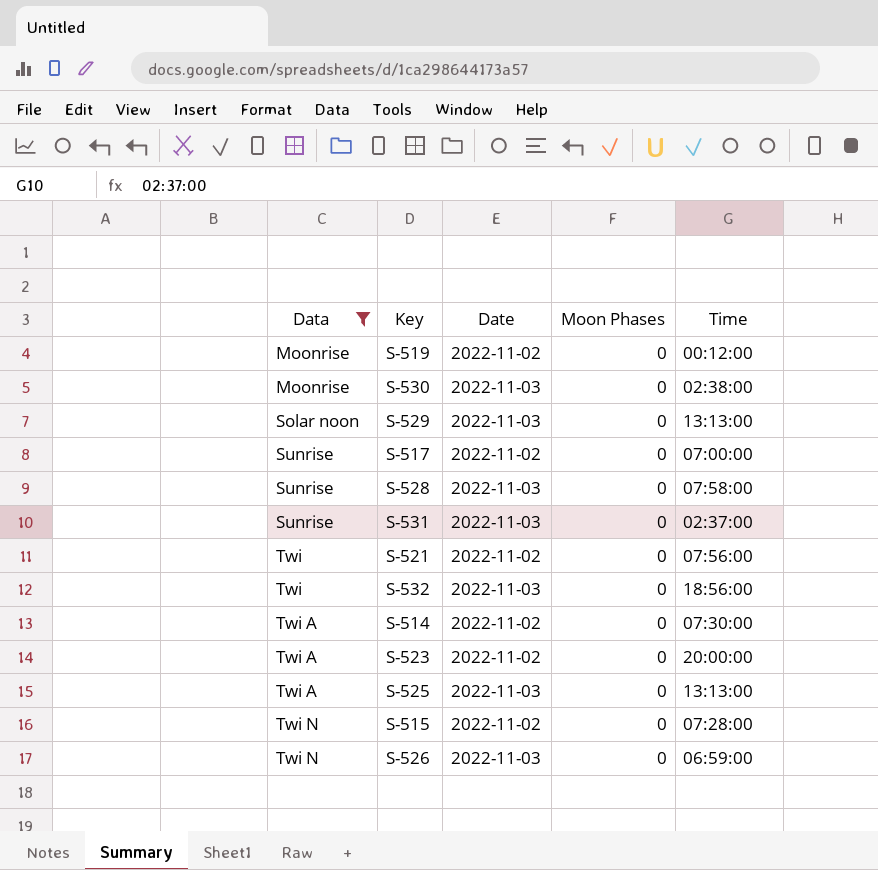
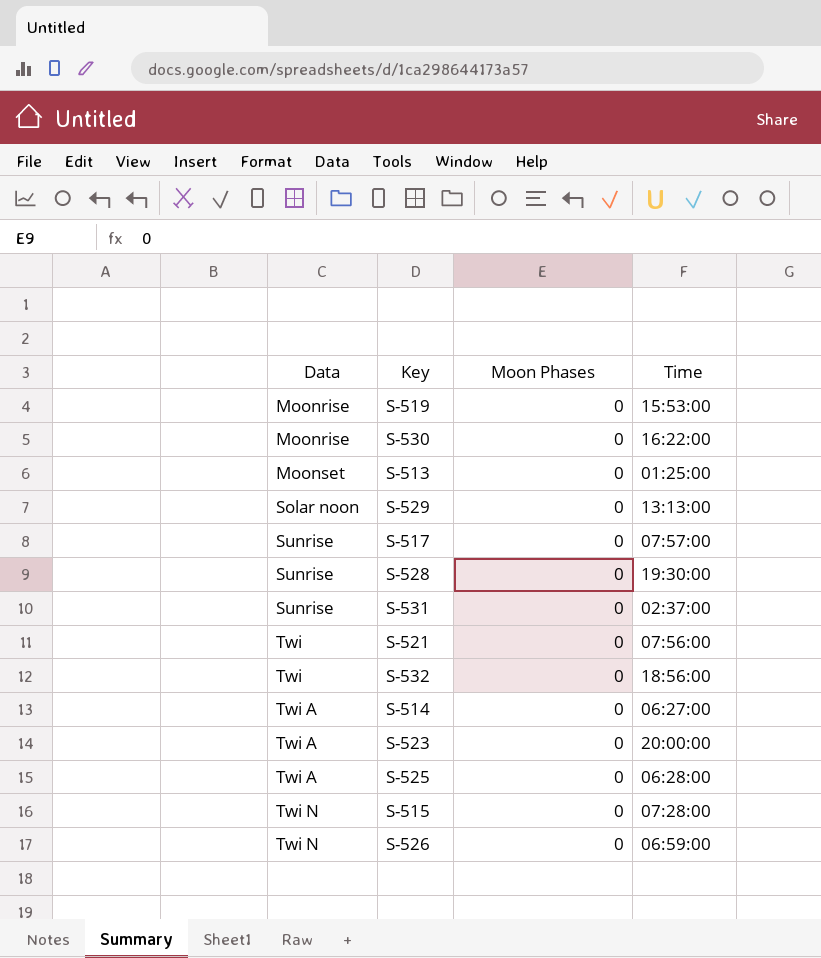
filter: Data != Moonset -> none
column Date | position: 3 -> none
S-519 | Time: 00:12:00 -> 15:53:00
S-530 | Time: 02:38:00 -> 16:22:00
S-517 | Time: 07:00:00 -> 07:57:00
S-528 | Time: 07:58:00 -> 19:30:00
S-514 | Time: 07:30:00 -> 06:27:00
S-525 | Time: 13:13:00 -> 06:28:00

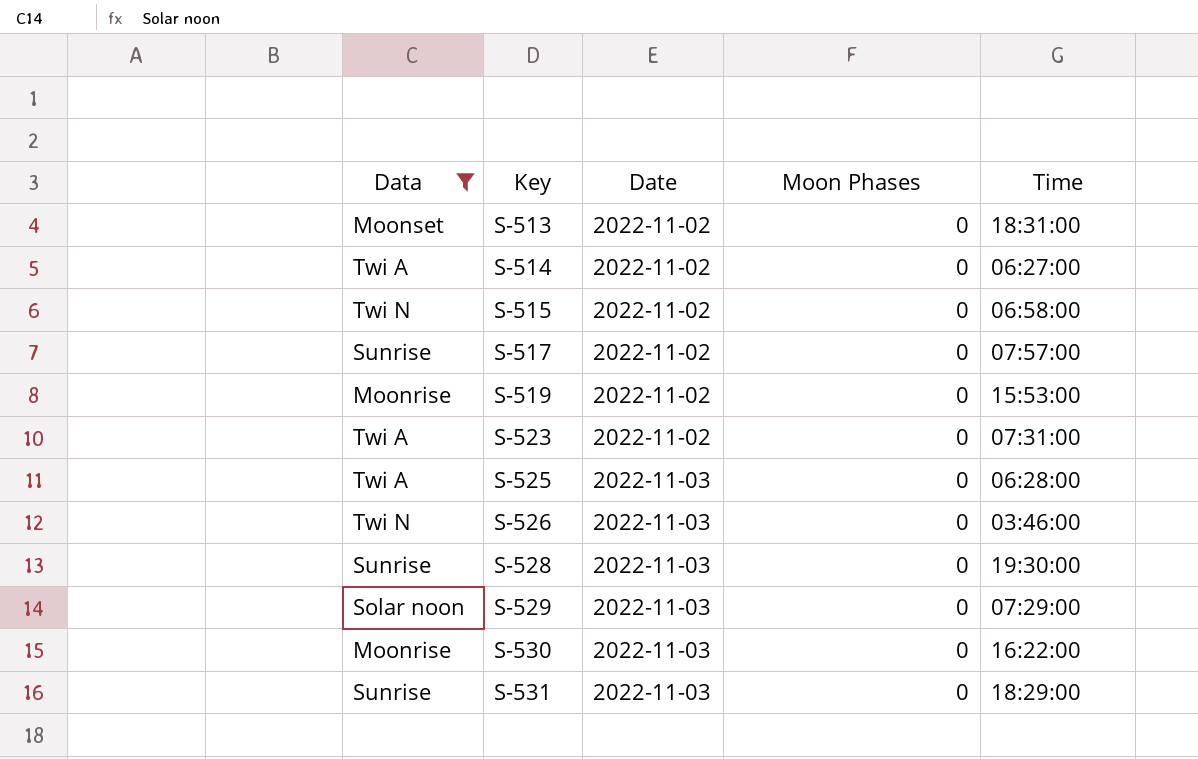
filter: none -> Data != Twi
row order: Data ascending -> Key ascending
column Date | position: none -> 3
S-513 | Time: 01:25:00 -> 18:31:00
S-515 | Time: 07:28:00 -> 06:58:00
S-523 | Time: 20:00:00 -> 07:31:00
S-526 | Time: 06:59:00 -> 03:46:00
S-529 | Time: 13:13:00 -> 07:29:00
S-531 | Time: 02:37:00 -> 18:29:00

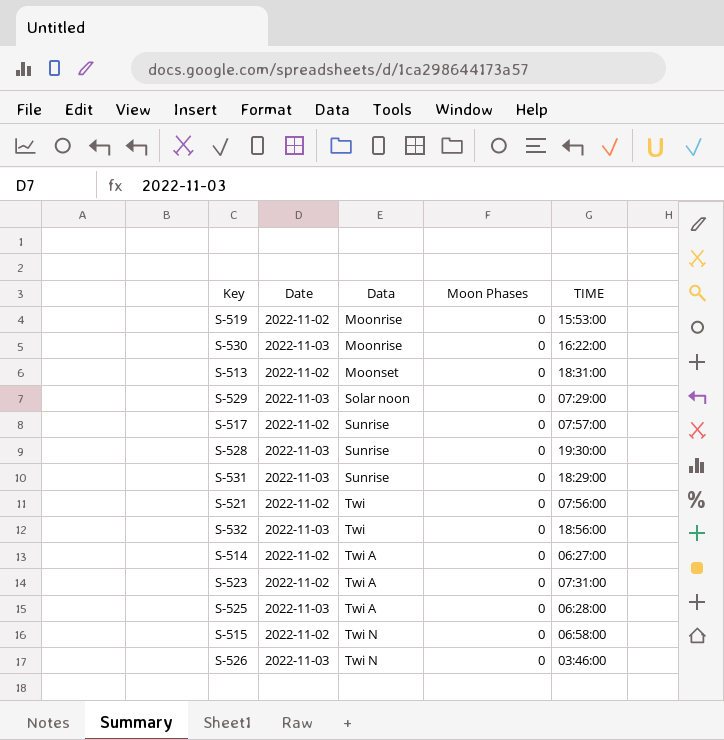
filter: Data != Twi -> none
row order: Key ascending -> Data ascending
column Data | position: 1 -> 3
column name: Time -> TIME

